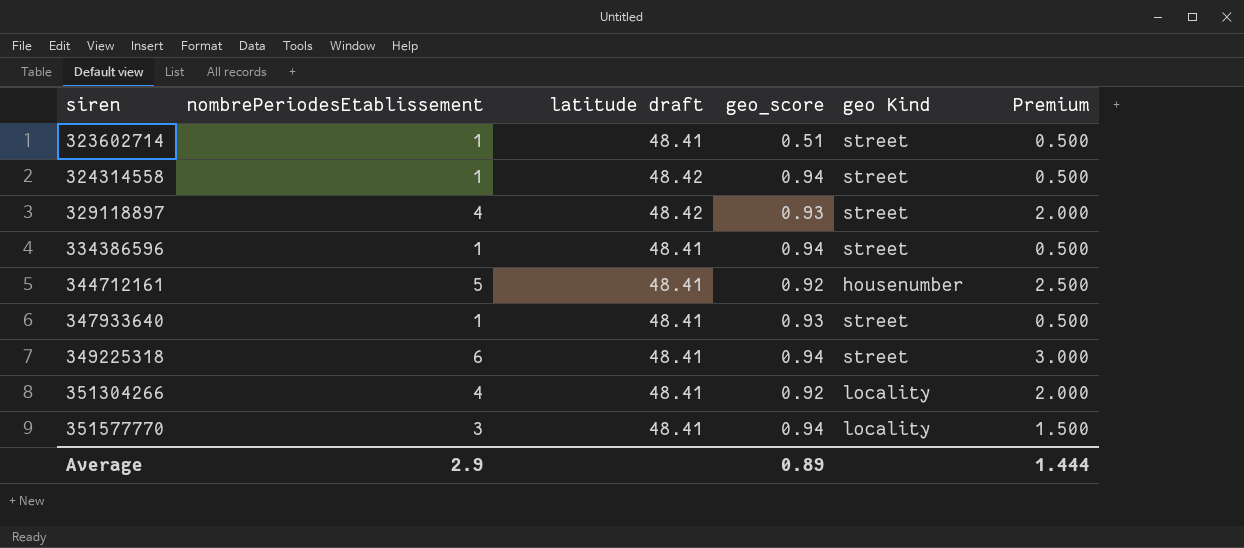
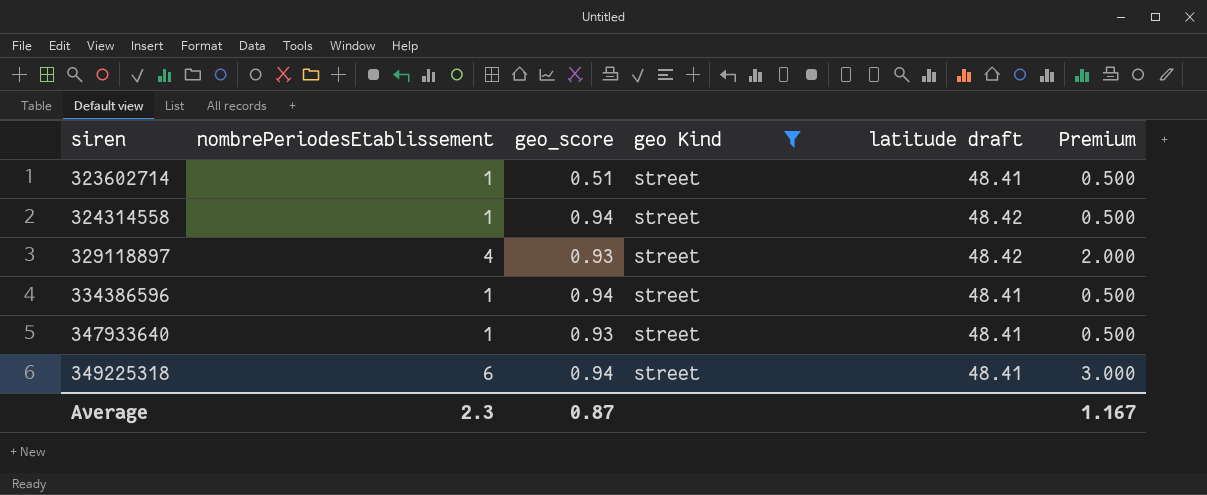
filter: none -> geo Kind = street
column latitude draft | position: 3 -> 5
Average | nombrePeriodesEtablissement: 2.9 -> 2.3
Average | geo_score: 0.89 -> 0.87
Average | Premium: 1.444 -> 1.167

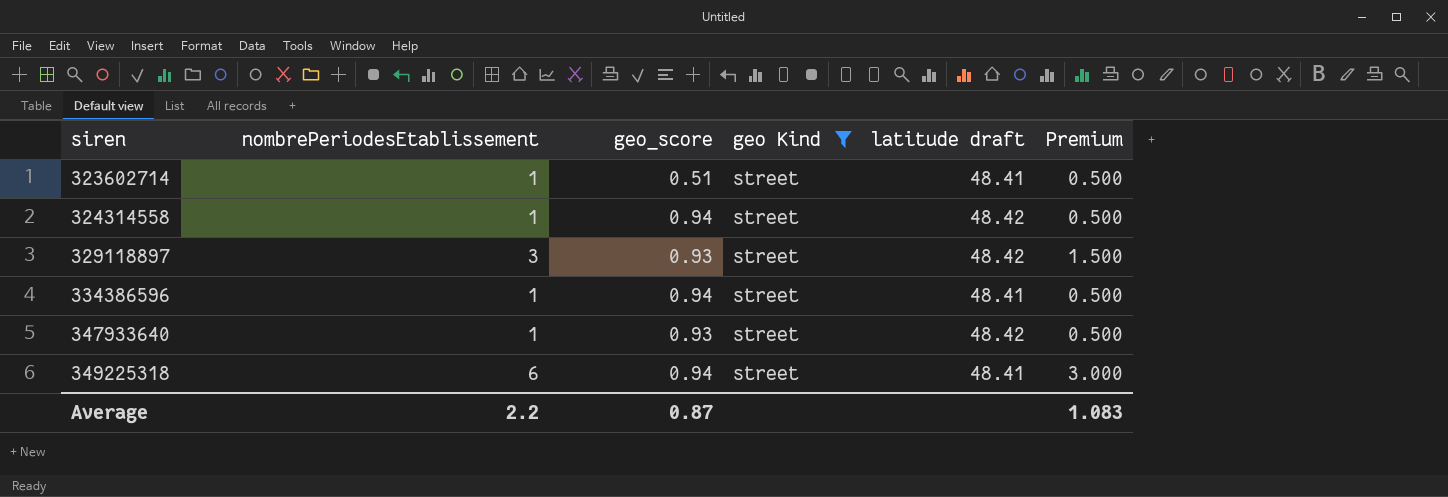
329118897 | nombrePeriodesEtablissement: 4 -> 3
329118897 | Premium: 2.000 -> 1.500
347933640 | latitude draft: 48.41 -> 48.42
Average | nombrePeriodesEtablissement: 2.3 -> 2.2
Average | Premium: 1.167 -> 1.083

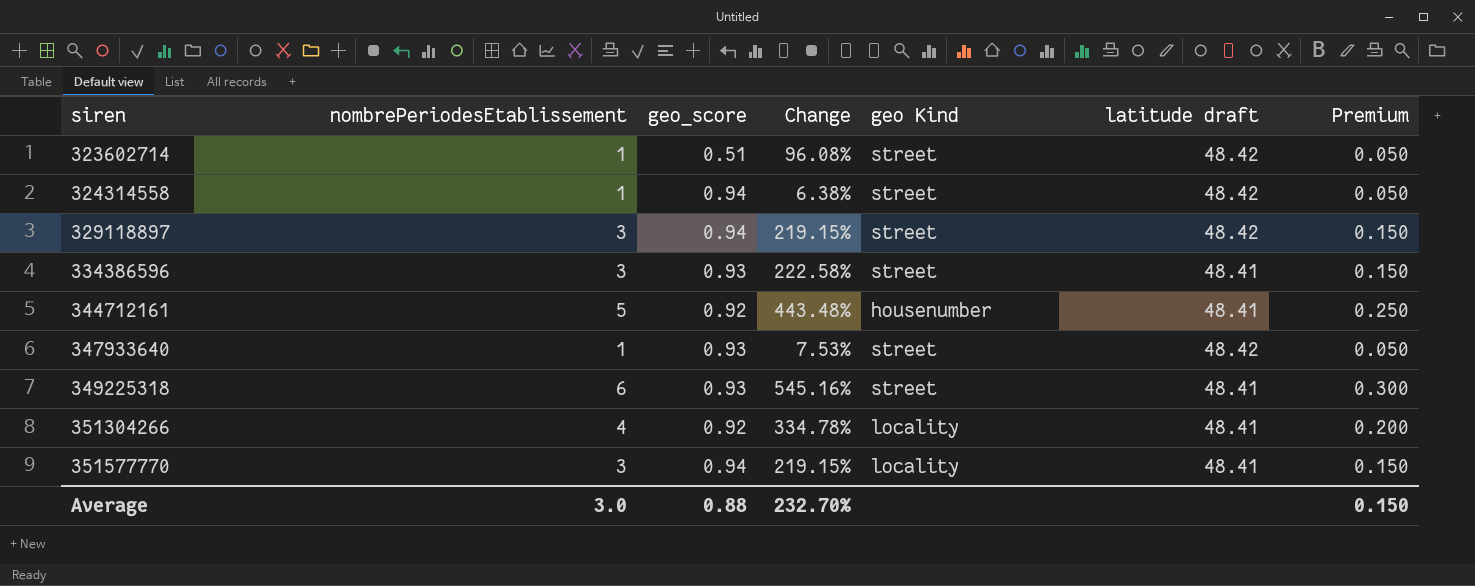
filter: geo Kind = street -> none
column Change | formula: none -> ([nombrePeriodesEtablissement] - [geo_score]) / [geo_score]
column Premium | formula: [nombrePeriodesEtablissement] * 0.5 -> [nombrePeriodesEtablissement] * 0.05
323602714 | latitude draft: 48.41 -> 48.42
329118897 | geo_score: 0.93 -> 0.94
334386596 | nombrePeriodesEtablissement: 1 -> 3
334386596 | geo_score: 0.94 -> 0.93
349225318 | geo_score: 0.94 -> 0.93
Average | nombrePeriodesEtablissement: 2.2 -> 3.0
Average | geo_score: 0.87 -> 0.88
Average | Premium: 1.083 -> 0.150

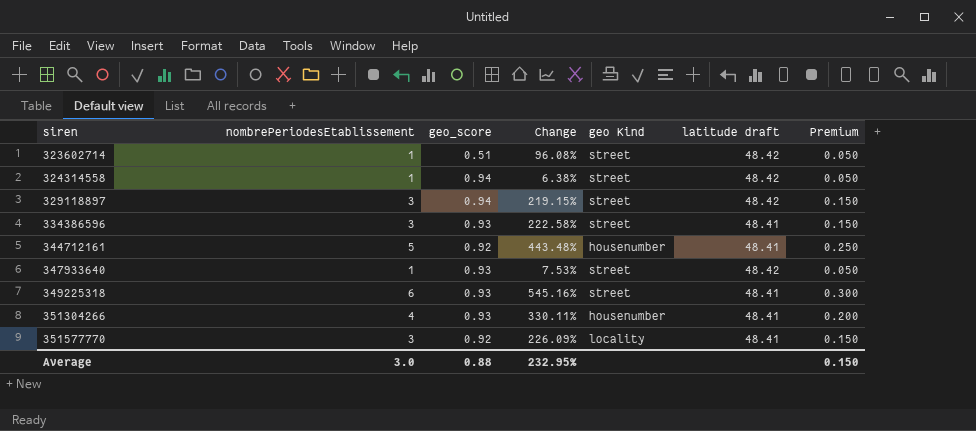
351304266 | geo_score: 0.92 -> 0.93
351304266 | Change: 334.78% -> 330.11%
351304266 | geo Kind: locality -> housenumber
351577770 | geo_score: 0.94 -> 0.92
351577770 | Change: 219.15% -> 226.09%
Average | Change: 232.70% -> 232.95%

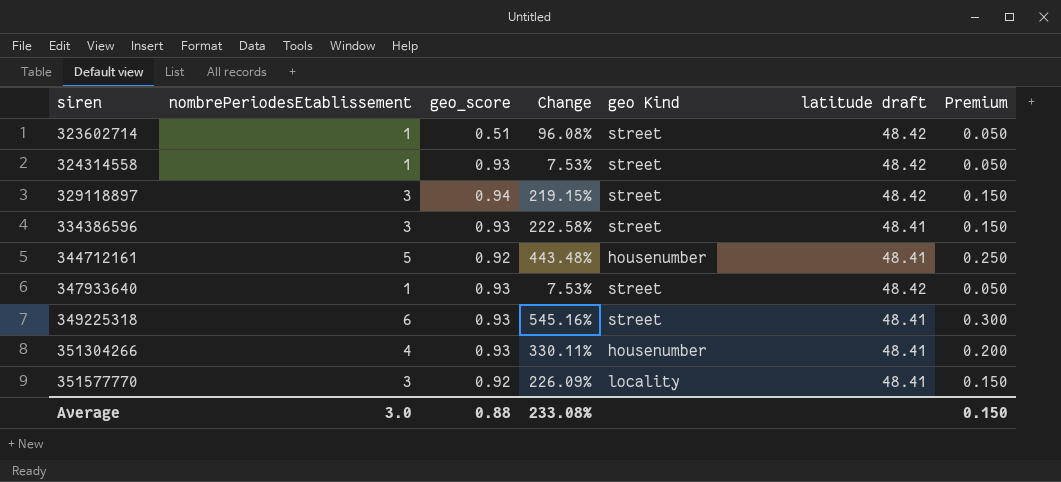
324314558 | geo_score: 0.94 -> 0.93
324314558 | Change: 6.38% -> 7.53%
Average | Change: 232.95% -> 233.08%

